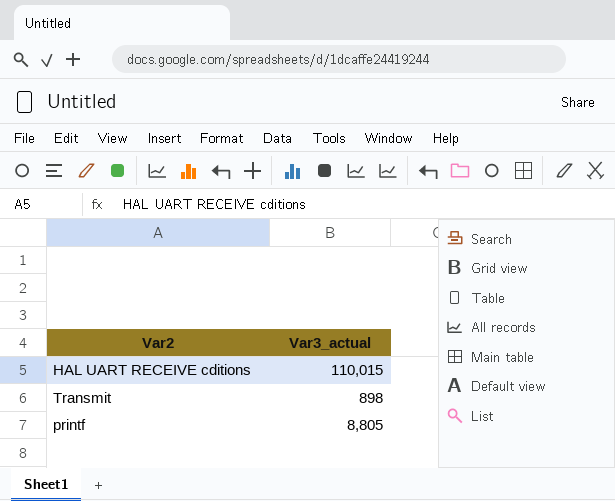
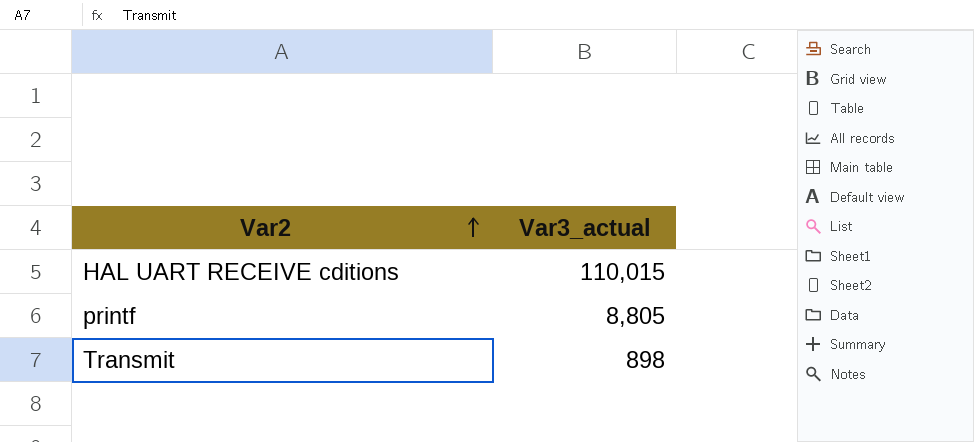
row order: none -> Var2 ascending

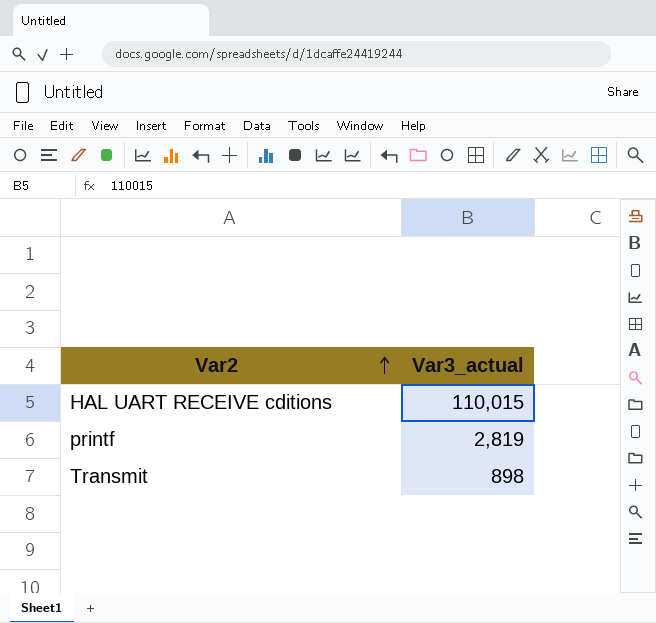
printf | Var3_actual: 8,805 -> 2,819

